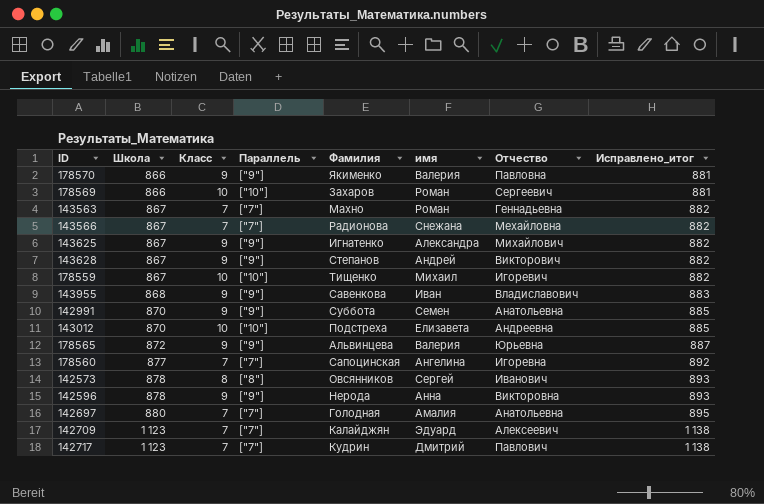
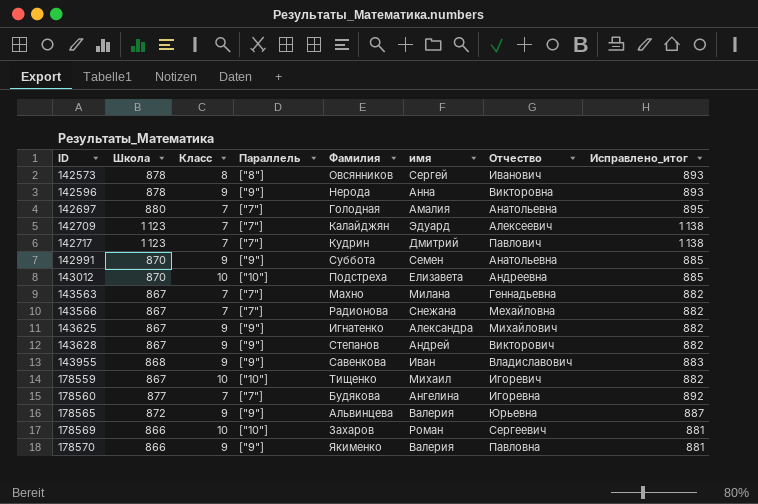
row order: Школа ascending -> ID ascending
143563 | имя: Роман -> Милана
178560 | Фамилия: Сапоцинская -> Будякова

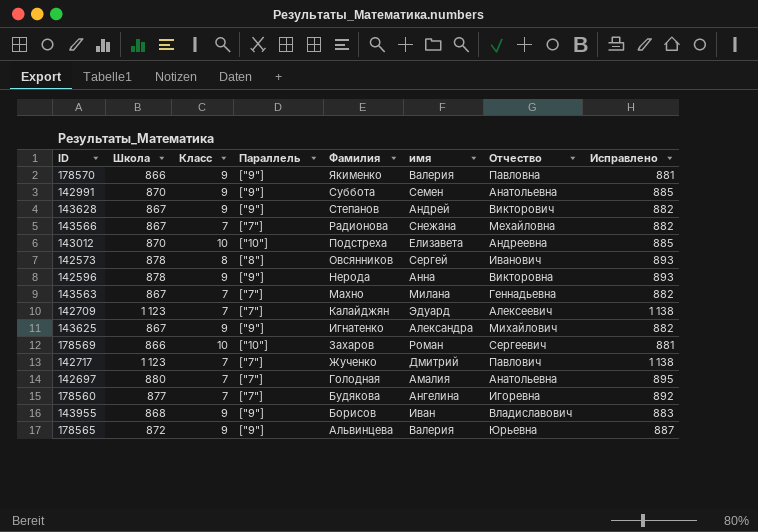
row order: ID ascending -> Фамилия descending
column name: Исправлено_итог -> Исправлено
row 178559: 867 | 10 | ["10"] | Тищенко | Михаил | Игоревич | 882 -> none
142717 | Фамилия: Кудрин -> Жученко
143955 | Фамилия: Савенкова -> Борисов

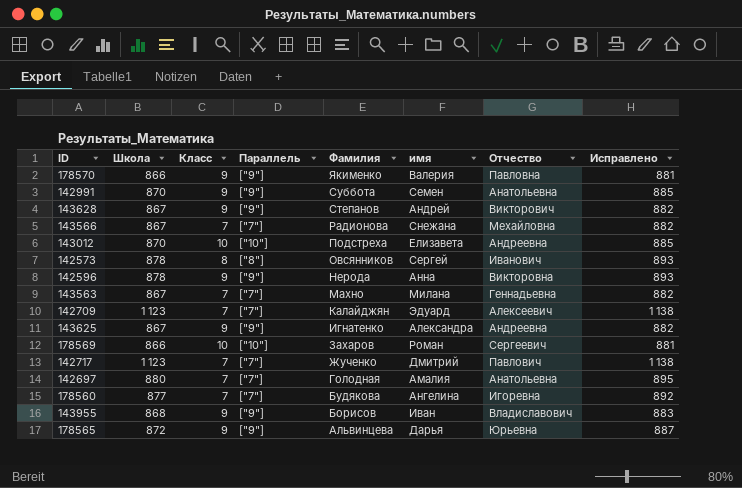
143625 | Отчество: Михайлович -> Андреевна
178565 | имя: Валерия -> Дарья

